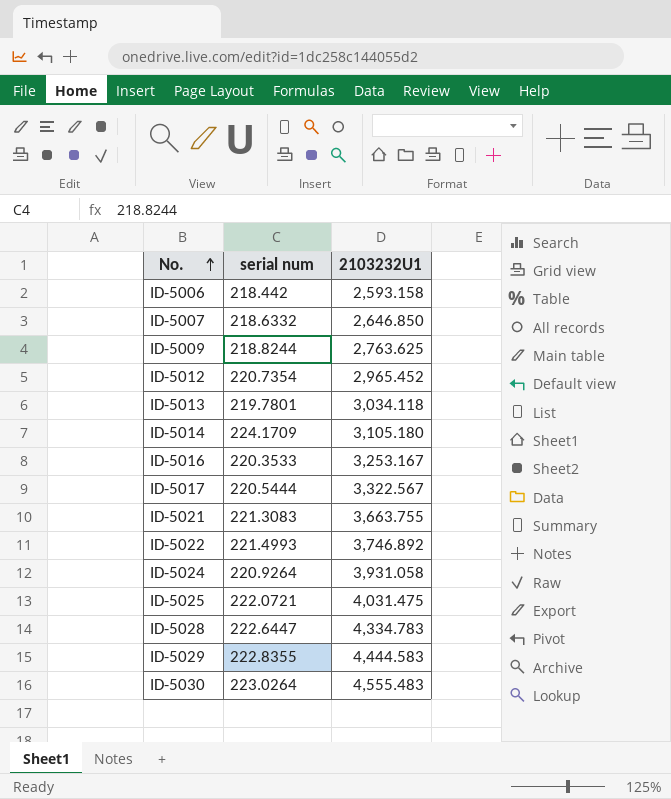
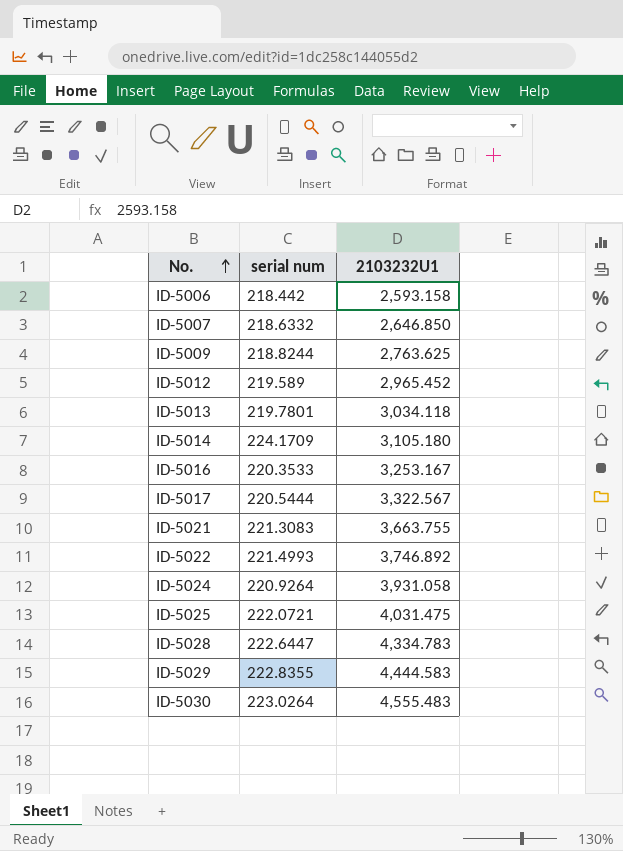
ID-5012 | serial num: 220.7354 -> 219.589

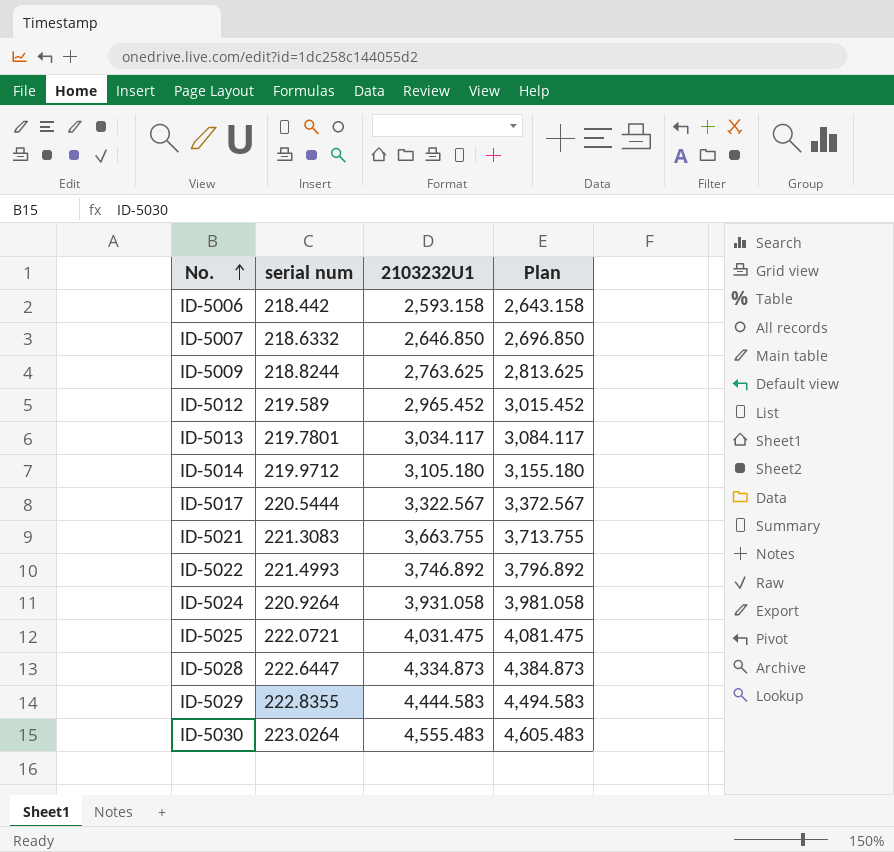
column Plan | formula: none -> [2103232U1] + 50
row ID-5016: 220.3533 | 3,253.167 -> none
ID-5013 | 2103232U1: 3,034.118 -> 3,034.117
ID-5014 | serial num: 224.1709 -> 219.9712
ID-5028 | 2103232U1: 4,334.783 -> 4,334.873

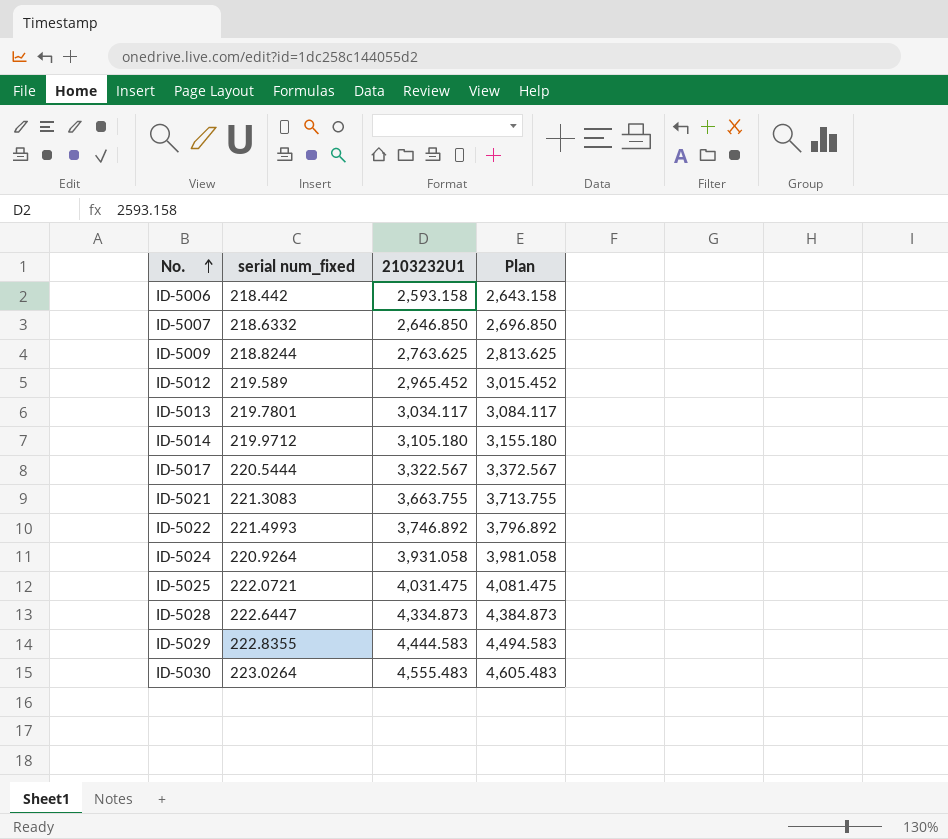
column name: serial num -> serial num_fixed

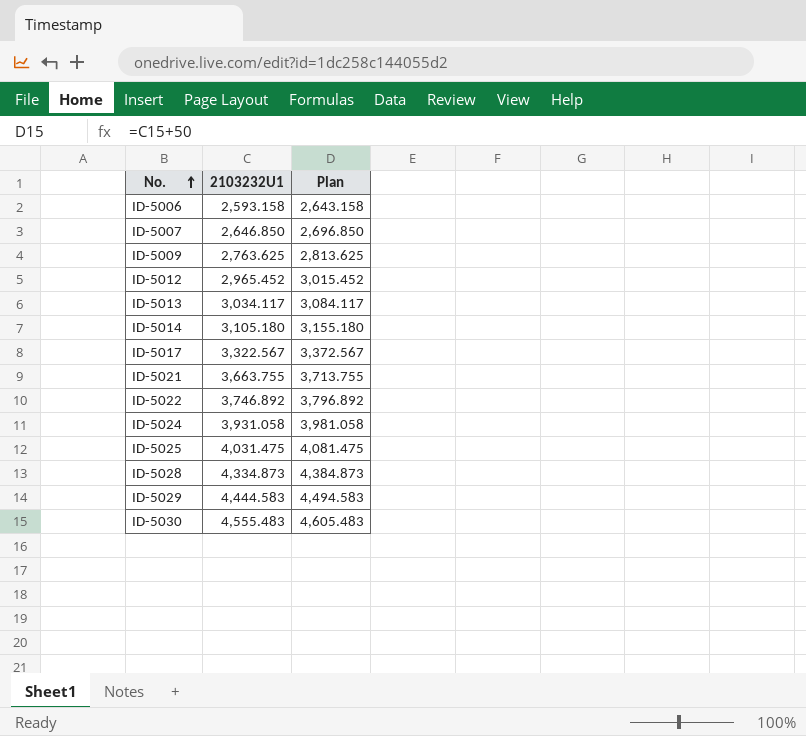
column serial num_fixed | position: 2 -> none

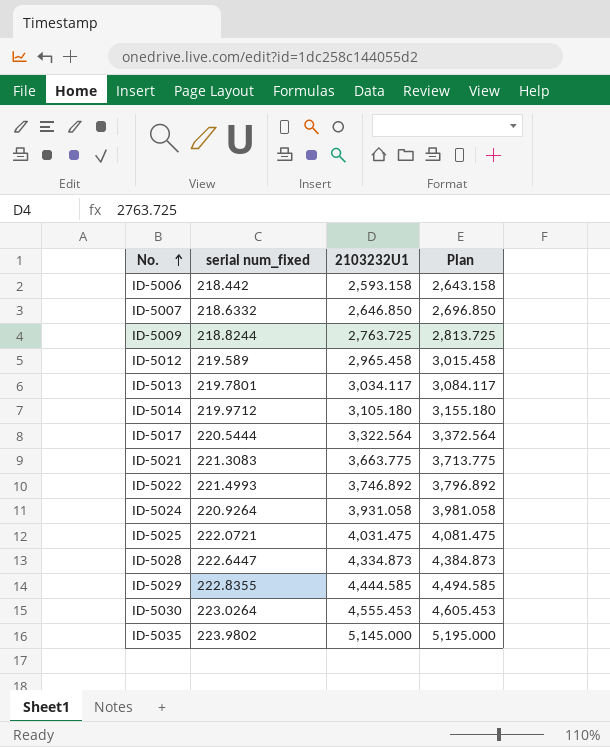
column serial num_fixed | position: none -> 2
ID-5009 | 2103232U1: 2,763.625 -> 2,763.725
ID-5009 | Plan: 2,813.625 -> 2,813.725
ID-5012 | 2103232U1: 2,965.452 -> 2,965.458
ID-5012 | Plan: 3,015.452 -> 3,015.458
ID-5017 | 2103232U1: 3,322.567 -> 3,322.564
ID-5017 | Plan: 3,372.567 -> 3,372.564
ID-5021 | 2103232U1: 3,663.755 -> 3,663.775
ID-5021 | Plan: 3,713.755 -> 3,713.775
ID-5029 | 2103232U1: 4,444.583 -> 4,444.585
ID-5029 | Plan: 4,494.583 -> 4,494.585
ID-5030 | 2103232U1: 4,555.483 -> 4,555.453
ID-5030 | Plan: 4,605.483 -> 4,605.453
row ID-5035: none -> 223.9802 | 5,145.000 | 5,195.000

